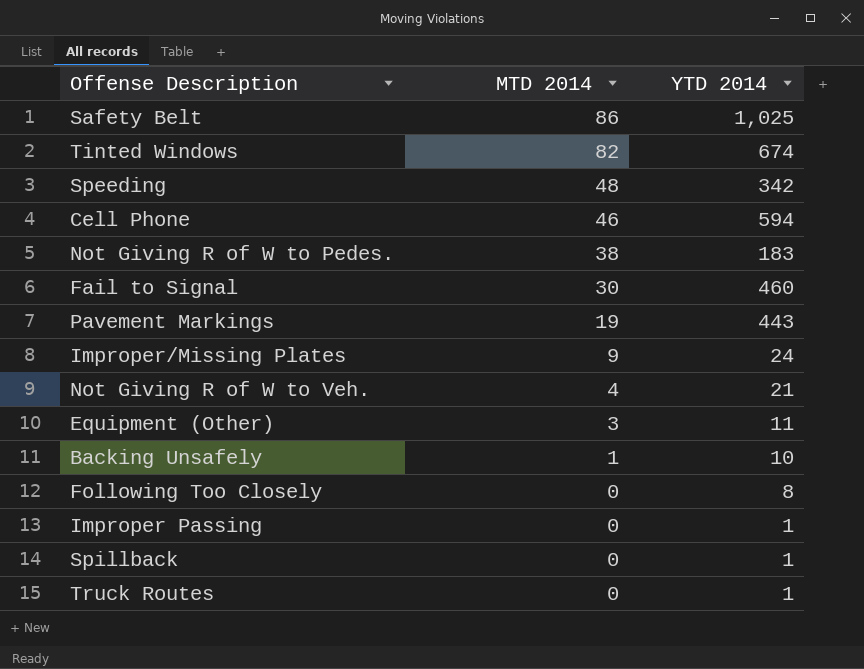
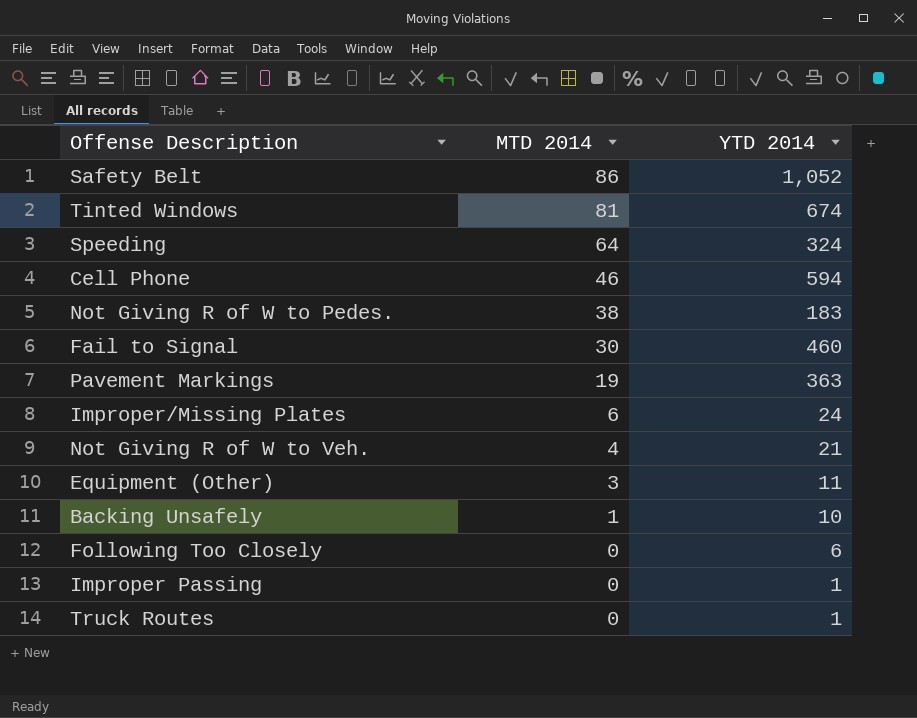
row Spillback: 0 | 1 -> none
Safety Belt | YTD 2014: 1,025 -> 1,052
Tinted Windows | MTD 2014: 82 -> 81
Speeding | MTD 2014: 48 -> 64
Speeding | YTD 2014: 342 -> 324
Pavement Markings | YTD 2014: 443 -> 363
Improper/Missing Plates | MTD 2014: 9 -> 6
Following Too Closely | YTD 2014: 8 -> 6

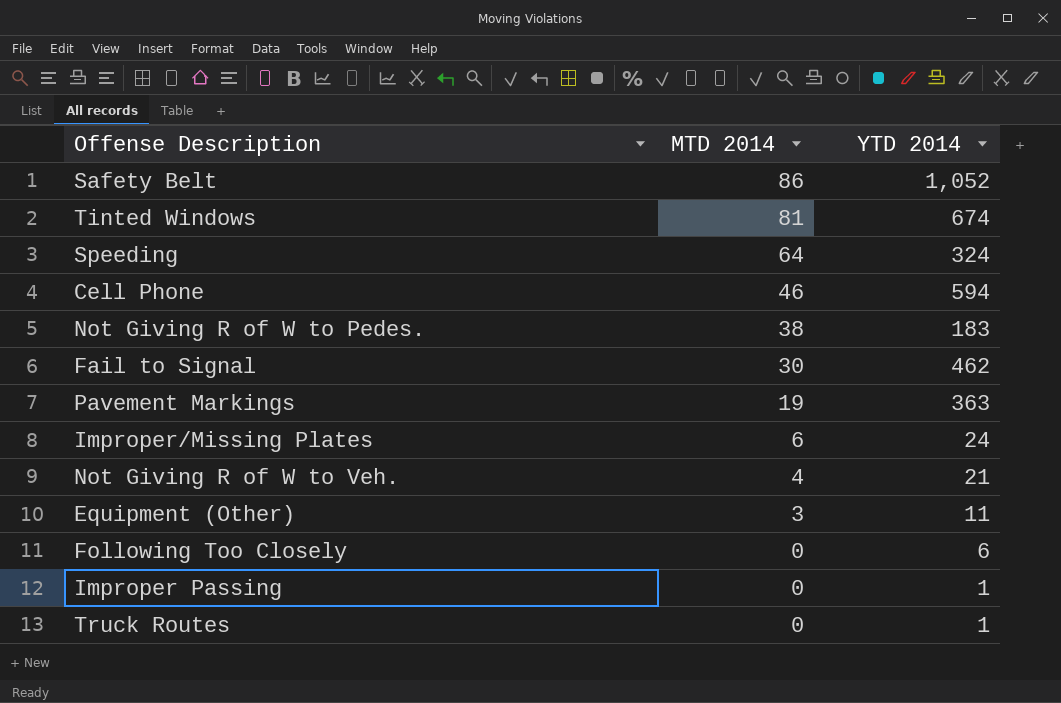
row Backing Unsafely: 1 | 10 -> none
Fail to Signal | YTD 2014: 460 -> 462

